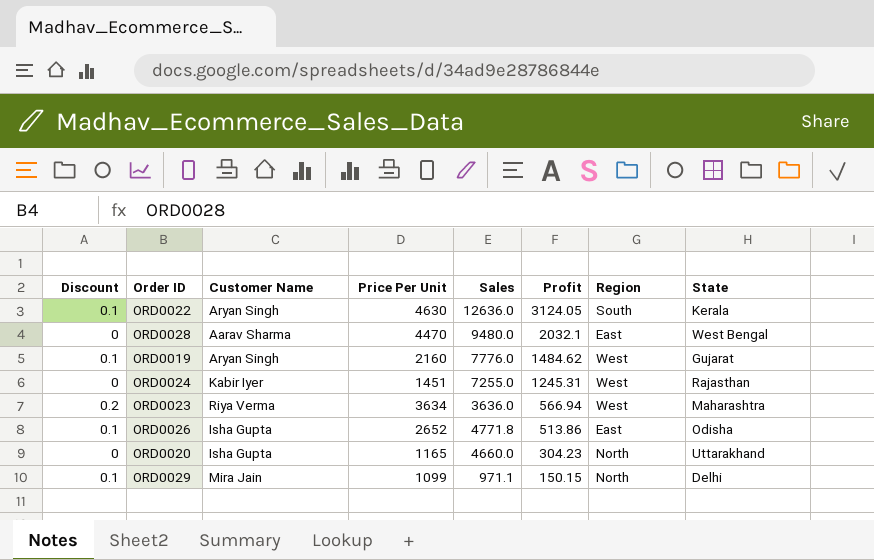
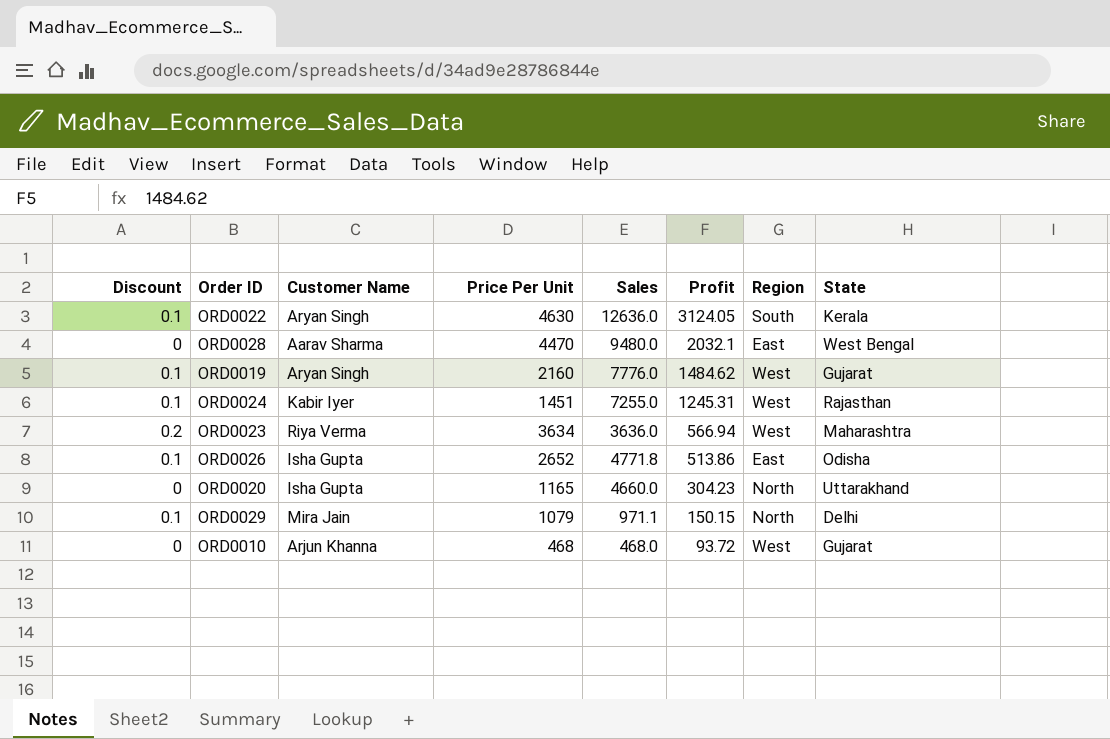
ORD0024 | Discount: 0 -> 0.1
ORD0029 | Price Per Unit: 1099 -> 1079
row ORD0010: none -> 0 | Arjun Khanna | 468 | 468.0 | 93.72 | West | Gujarat

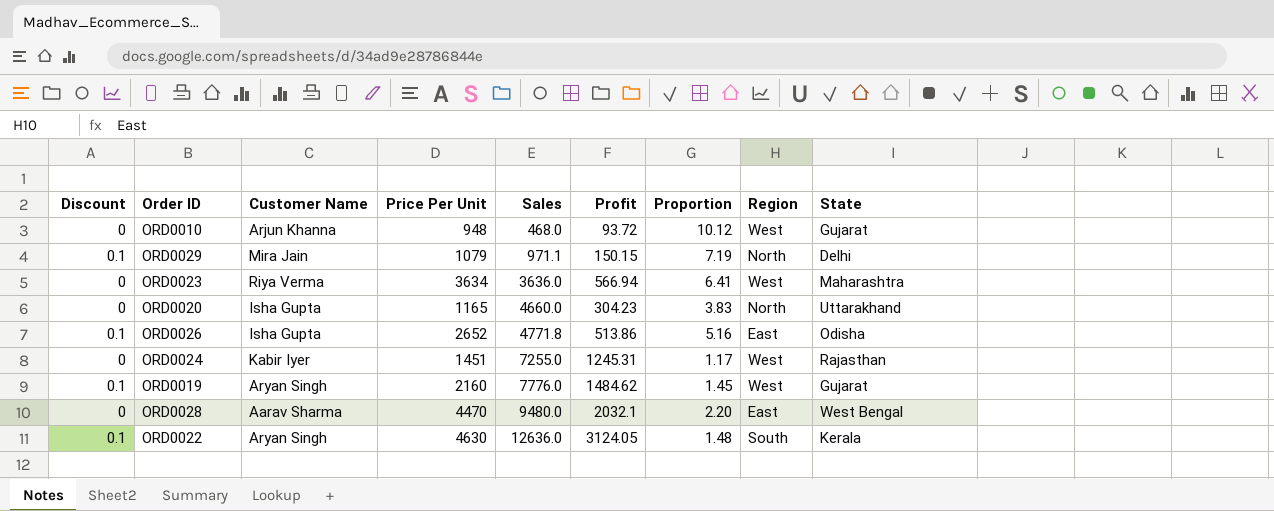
row order: Profit descending -> Sales ascending
column Proportion | formula: none -> [Price Per Unit] / [Profit]
ORD0010 | Price Per Unit: 468 -> 948
ORD0023 | Discount: 0.2 -> 0
ORD0024 | Discount: 0.1 -> 0

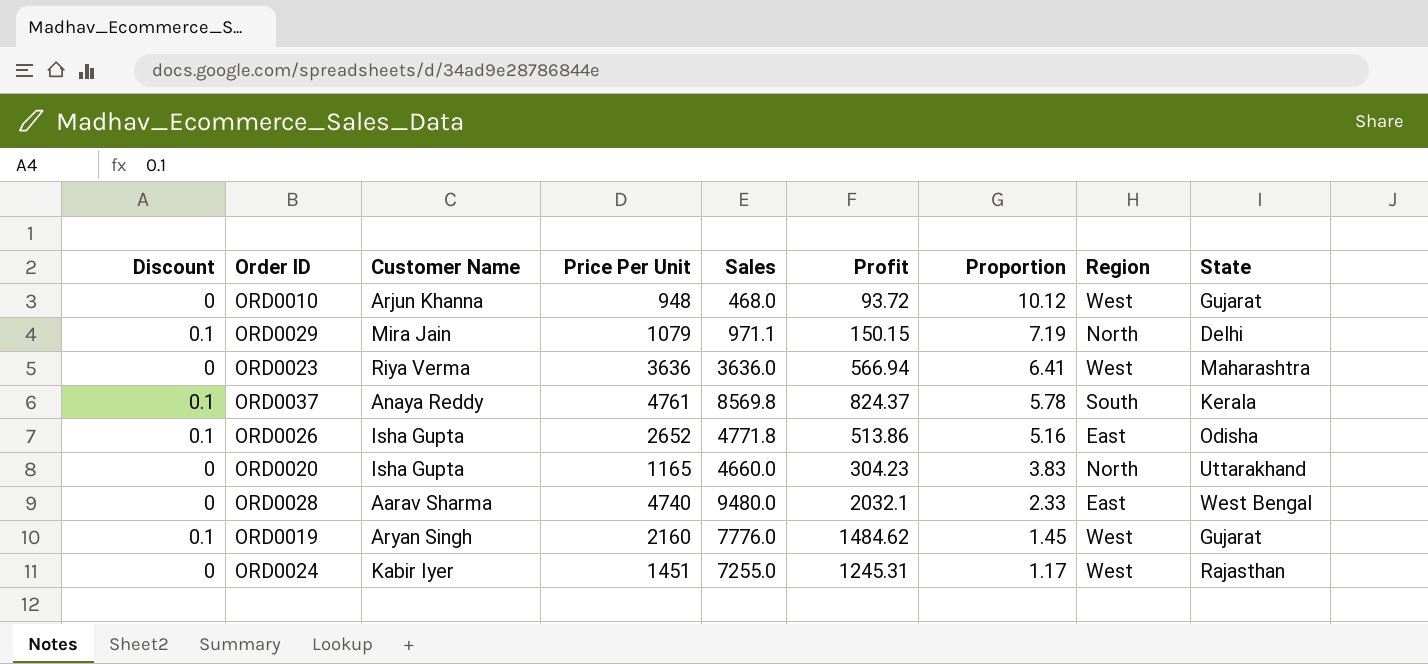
row order: Sales ascending -> Proportion descending
row ORD0022: 0.1 | Aryan Singh | 4630 | 12636.0 | 3124.05 | 1.48 | South | Kerala -> none
ORD0023 | Price Per Unit: 3634 -> 3636
row ORD0037: none -> 0.1 | Anaya Reddy | 4761 | 8569.8 | 824.37 | 5.78 | South | Kerala
ORD0028 | Price Per Unit: 4470 -> 4740
ORD0028 | Proportion: 2.20 -> 2.33

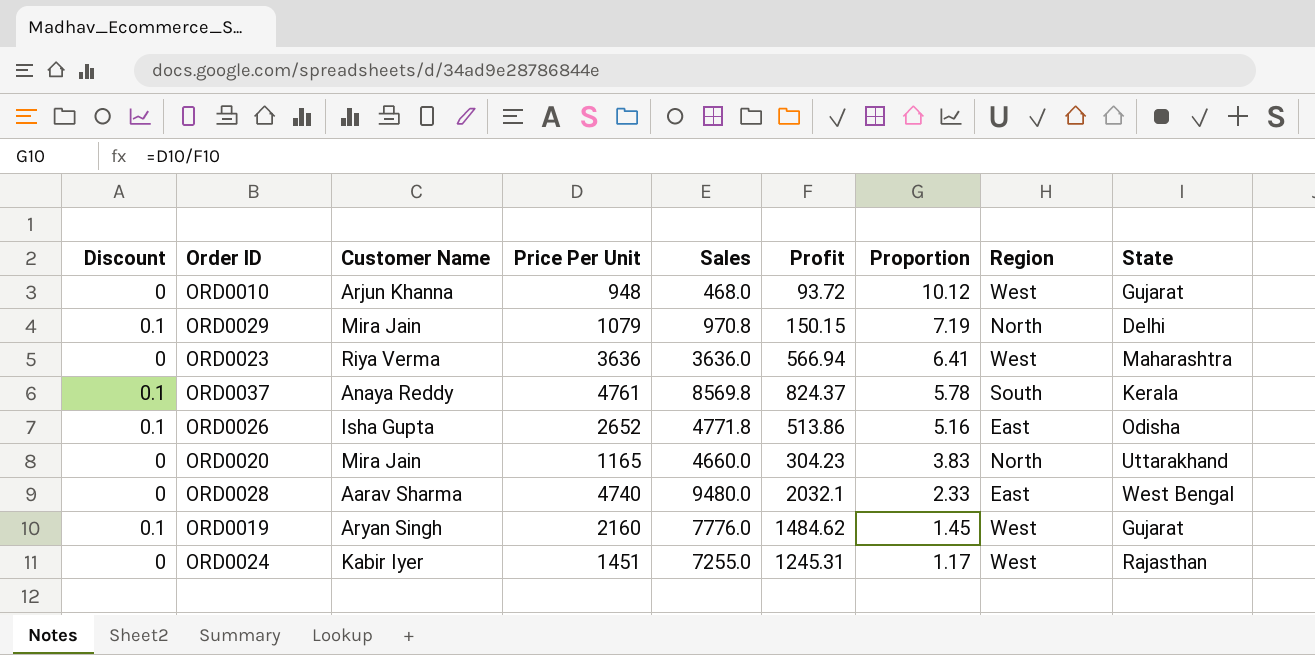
ORD0029 | Sales: 971.1 -> 970.8
ORD0020 | Customer Name: Isha Gupta -> Mira Jain

